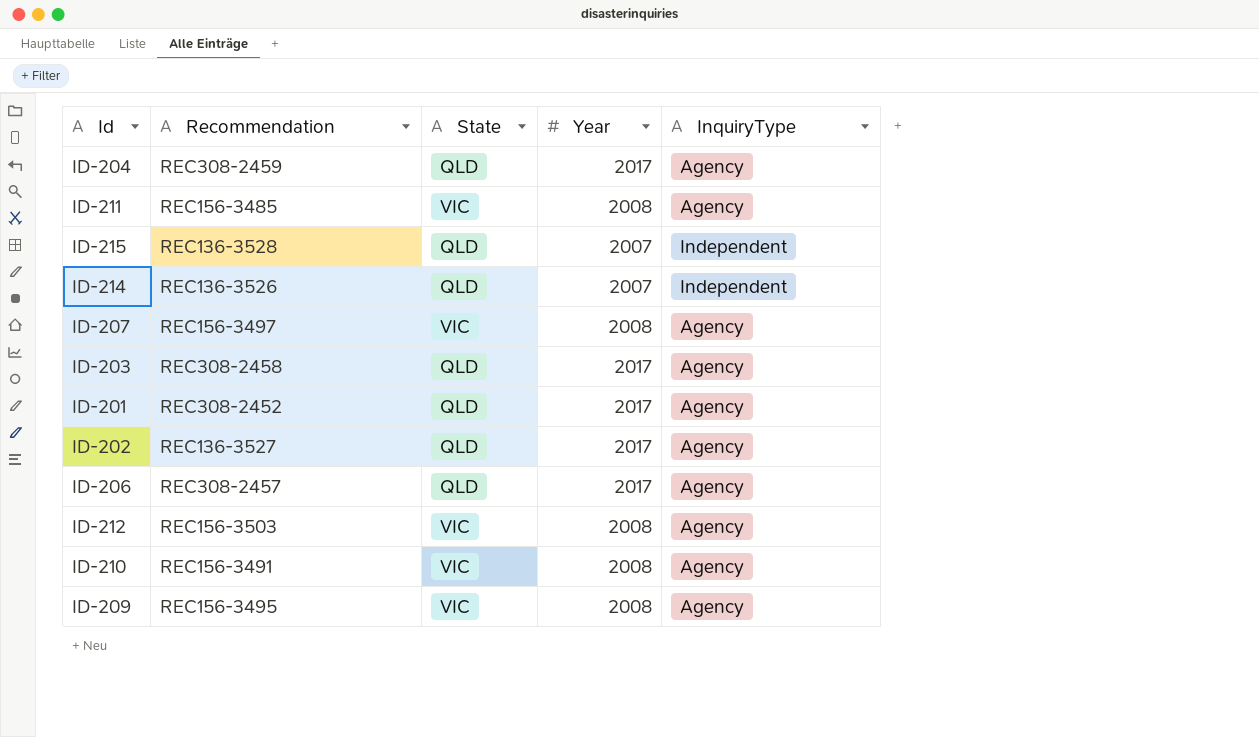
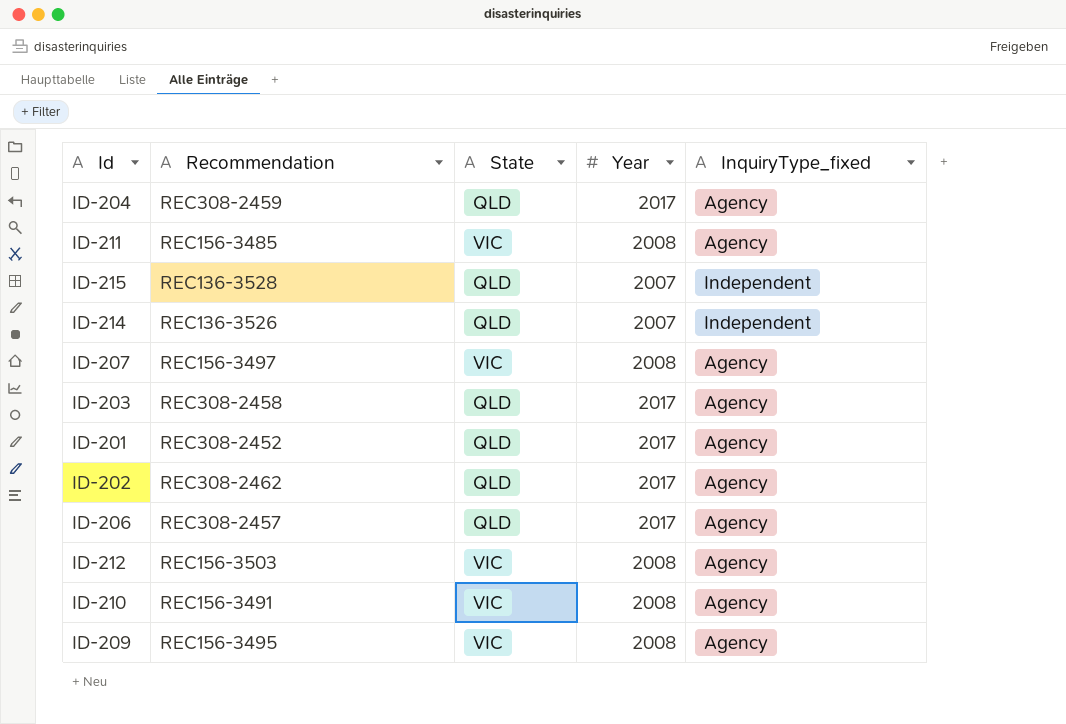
column name: InquiryType -> InquiryType_fixed
ID-202 | Recommendation: REC136-3527 -> REC308-2462

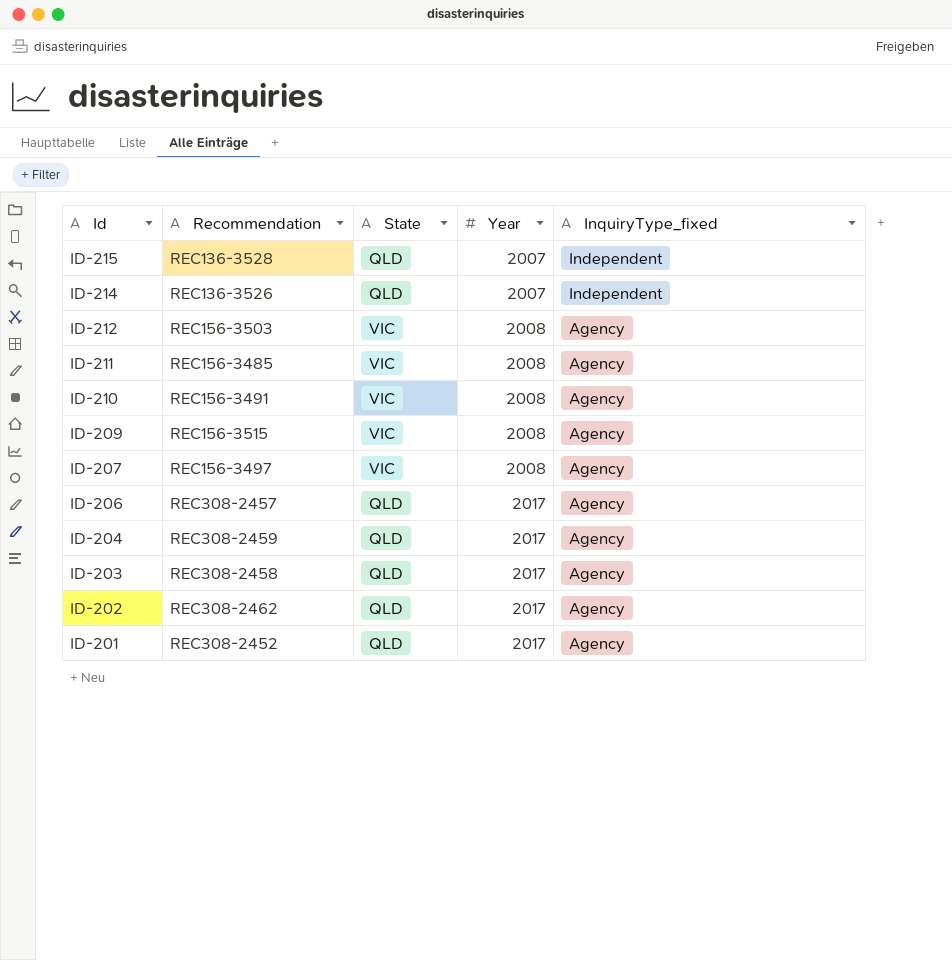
row order: none -> Id descending
ID-209 | Recommendation: REC156-3495 -> REC156-3515

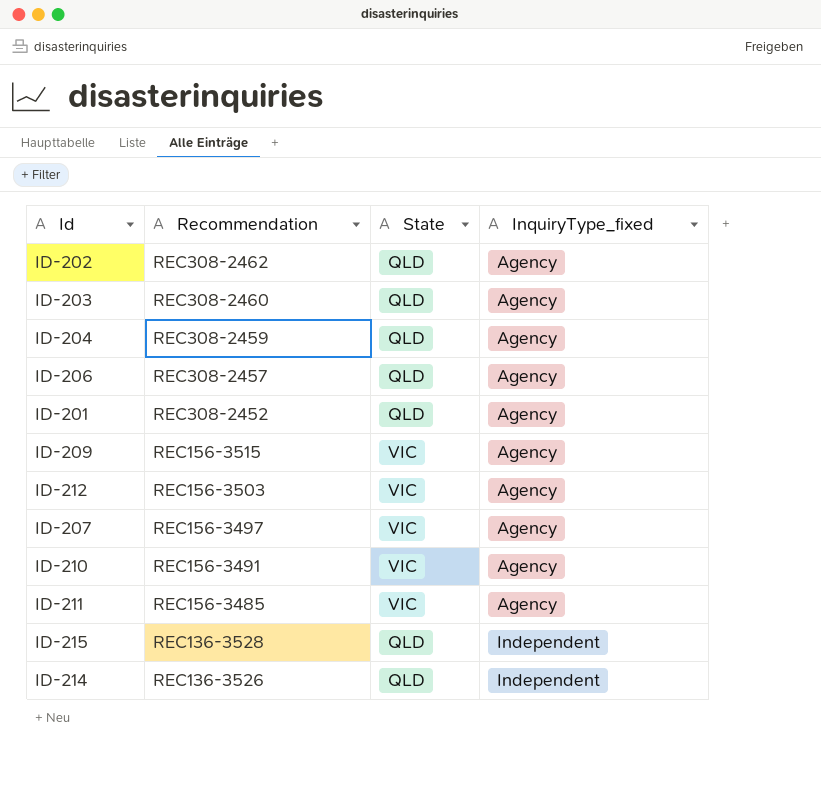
row order: Id descending -> Recommendation descending
column Year | position: 4 -> none
ID-203 | Recommendation: REC308-2458 -> REC308-2460

